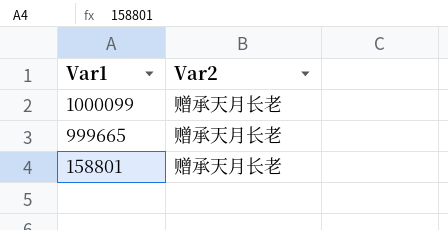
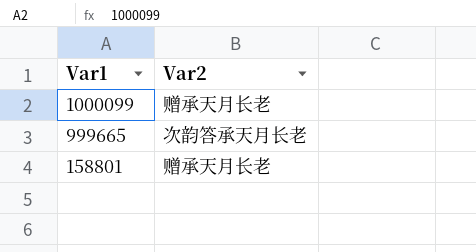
999665 | Var2: 赠承天月长老 -> 次韵答承天月长老

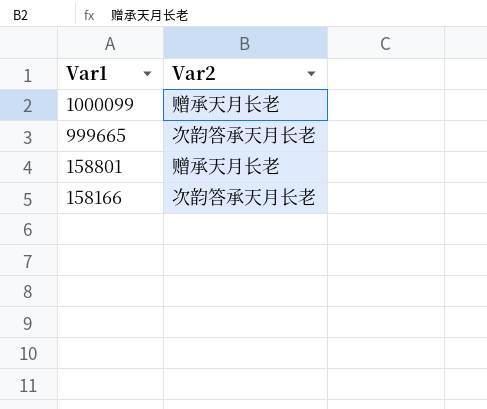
row 158166: none -> 次韵答承天月长老

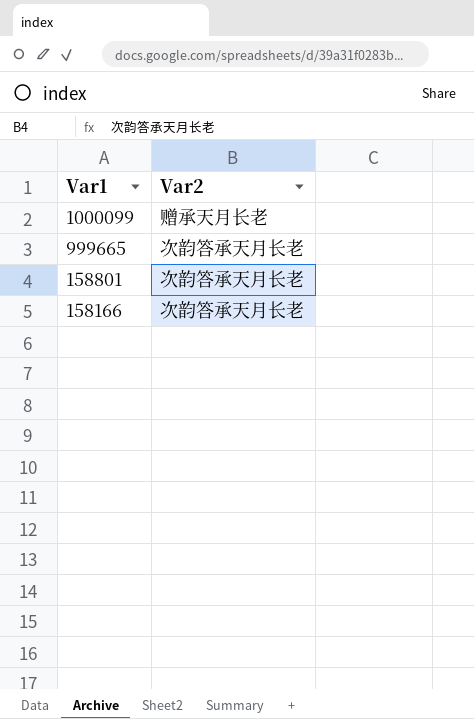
158801 | Var2: 赠承天月长老 -> 次韵答承天月长老

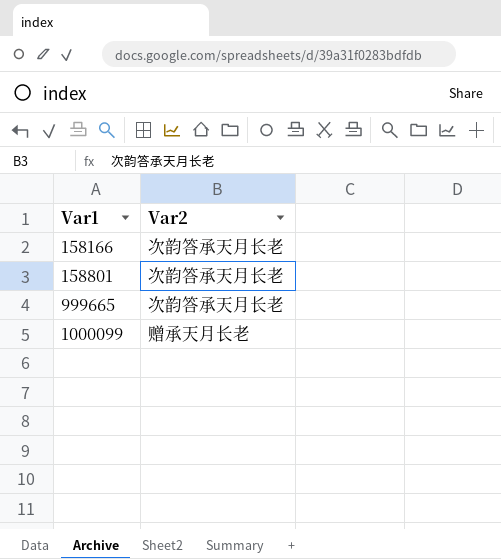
row order: Var1 descending -> Var1 ascending

